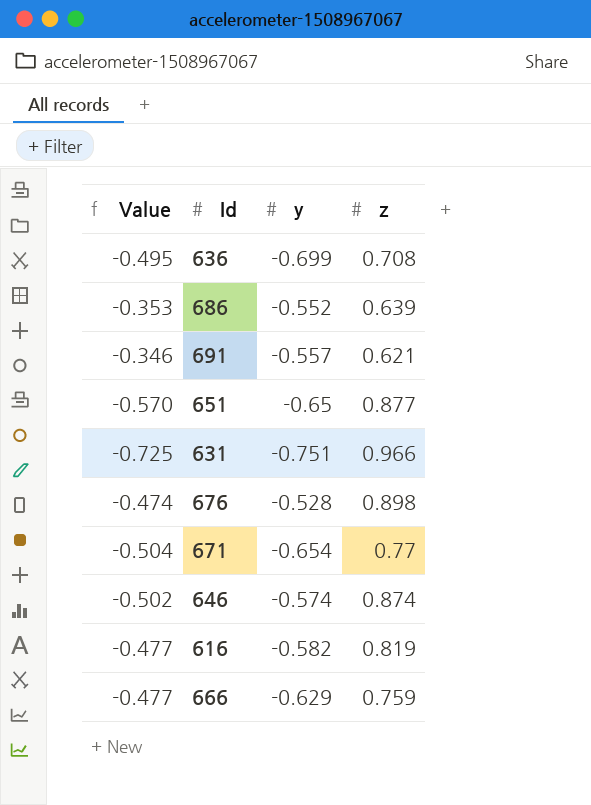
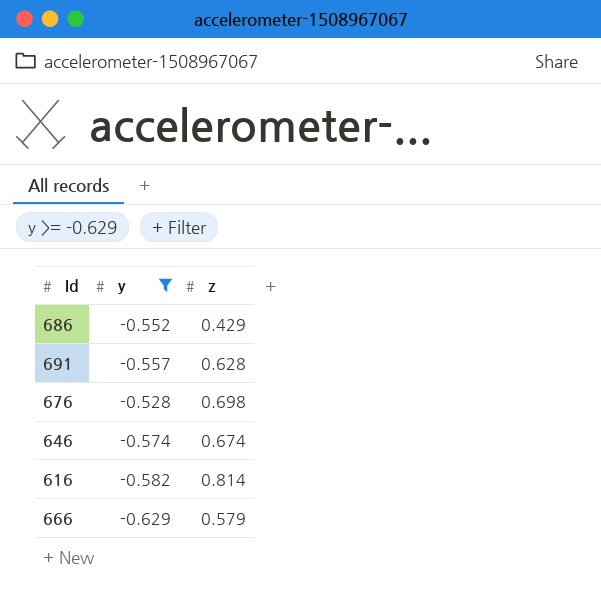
filter: none -> y >= -0.629
column Value | formula: [y] * [z] -> none
686 | z: 0.639 -> 0.429
691 | z: 0.621 -> 0.628
676 | z: 0.898 -> 0.698
646 | z: 0.874 -> 0.674
616 | z: 0.819 -> 0.814
666 | z: 0.759 -> 0.579

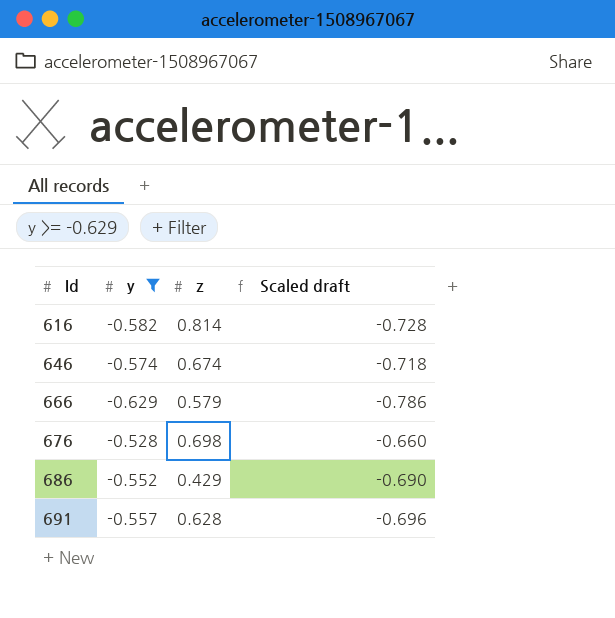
row order: none -> Id ascending
column Scaled draft | formula: none -> [y] * 1.25

